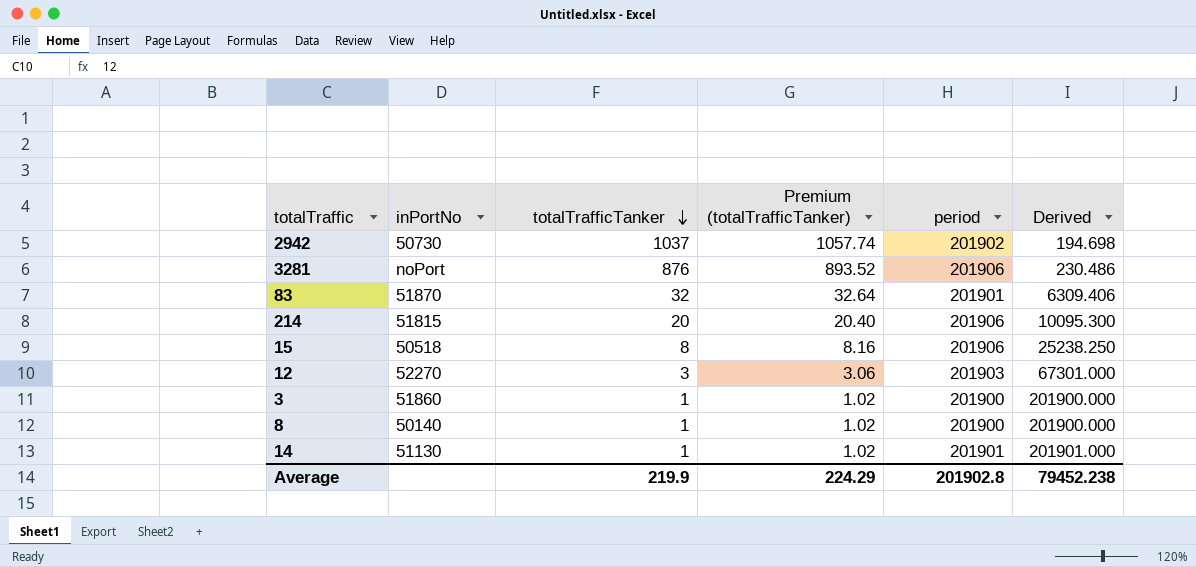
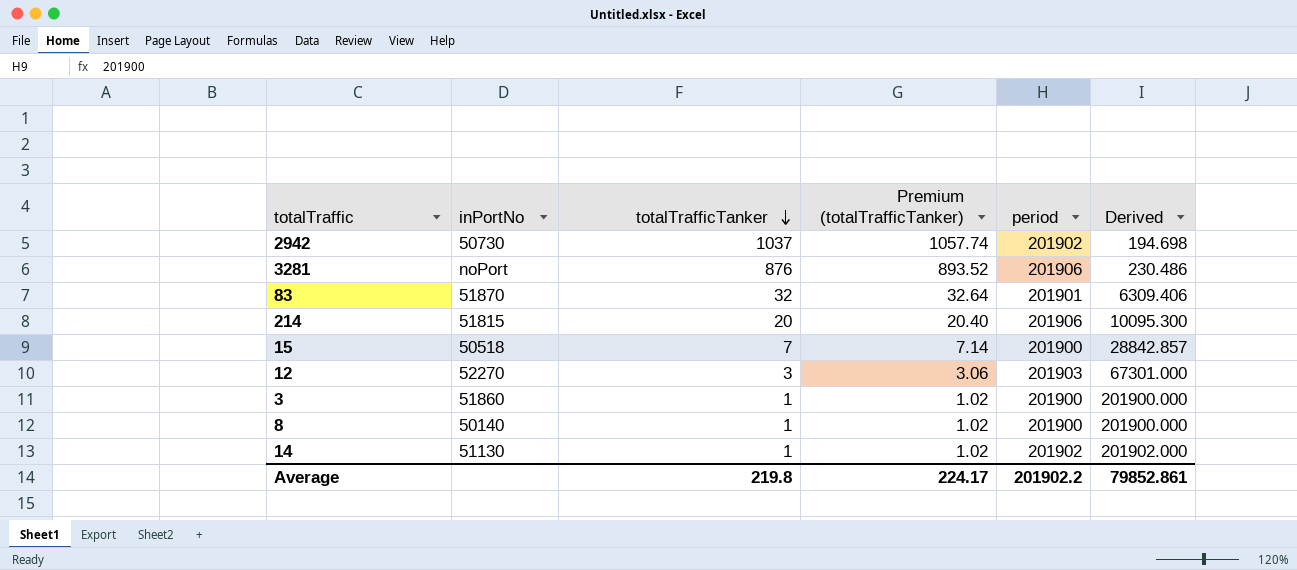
15 | totalTrafficTanker: 8 -> 7
15 | Premium (totalTrafficTanker): 8.16 -> 7.14
15 | period: 201906 -> 201900
15 | Derived: 25238.250 -> 28842.857
14 | period: 201901 -> 201902
14 | Derived: 201901.000 -> 201902.000
Average | totalTrafficTanker: 219.9 -> 219.8
Average | Premium (totalTrafficTanker): 224.29 -> 224.17
Average | period: 201902.8 -> 201902.2
Average | Derived: 79452.238 -> 79852.861

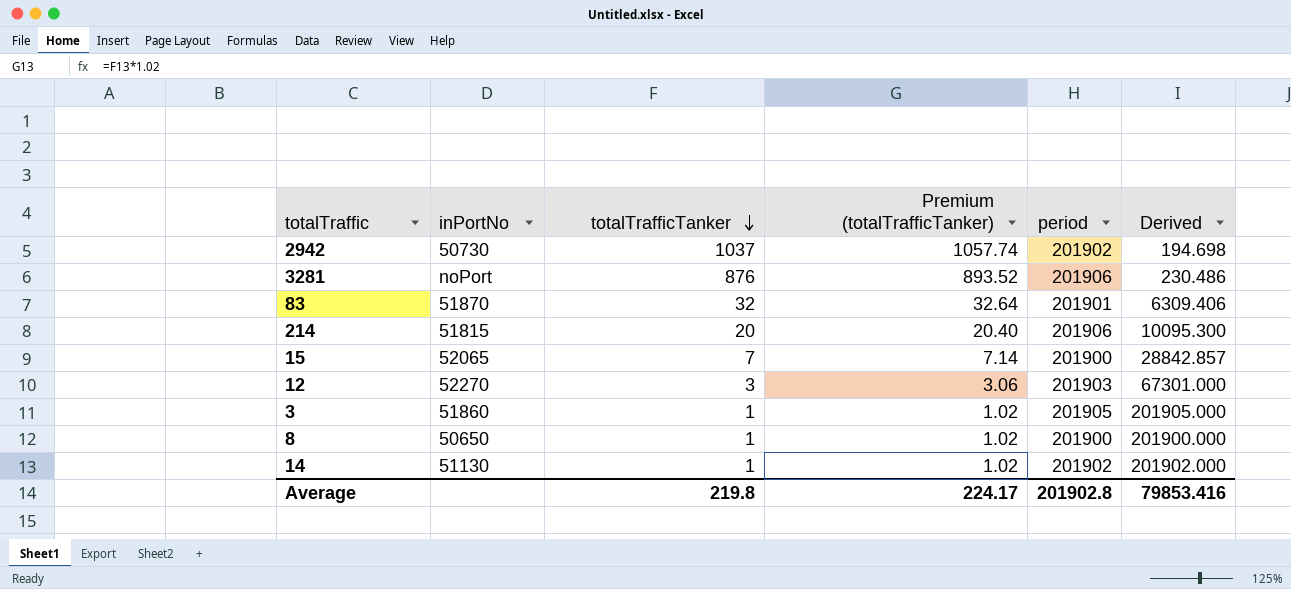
15 | inPortNo: 50518 -> 52065
3 | period: 201900 -> 201905
3 | Derived: 201900.000 -> 201905.000
8 | inPortNo: 50140 -> 50650
Average | period: 201902.2 -> 201902.8
Average | Derived: 79852.861 -> 79853.416

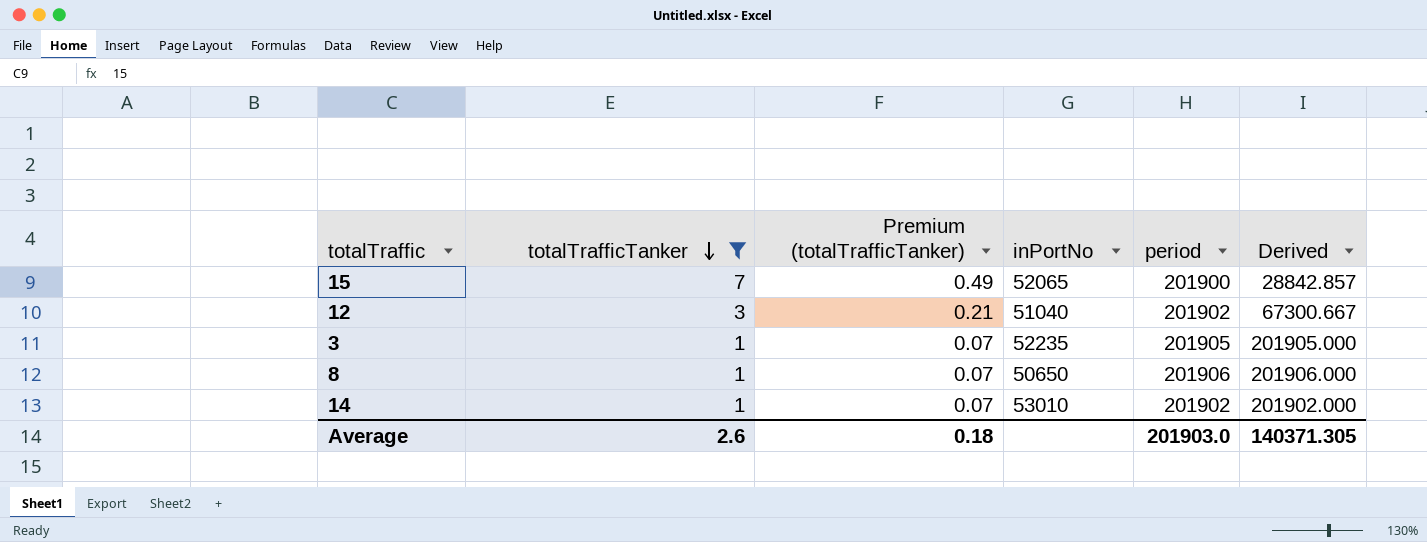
filter: none -> totalTrafficTanker <= 7
column Premium (totalTrafficTanker) | formula: [totalTrafficTanker] * 1.02 -> [totalTrafficTanker] * 0.07
column inPortNo | position: 2 -> 4
12 | inPortNo: 52270 -> 51040
12 | period: 201903 -> 201902
12 | Derived: 67301.000 -> 67300.667
3 | inPortNo: 51860 -> 52235
8 | period: 201900 -> 201906
8 | Derived: 201900.000 -> 201906.000
14 | inPortNo: 51130 -> 53010
Average | totalTrafficTanker: 219.8 -> 2.6
Average | Premium (totalTrafficTanker): 224.17 -> 0.18
Average | period: 201902.8 -> 201903.0
Average | Derived: 79853.416 -> 140371.305

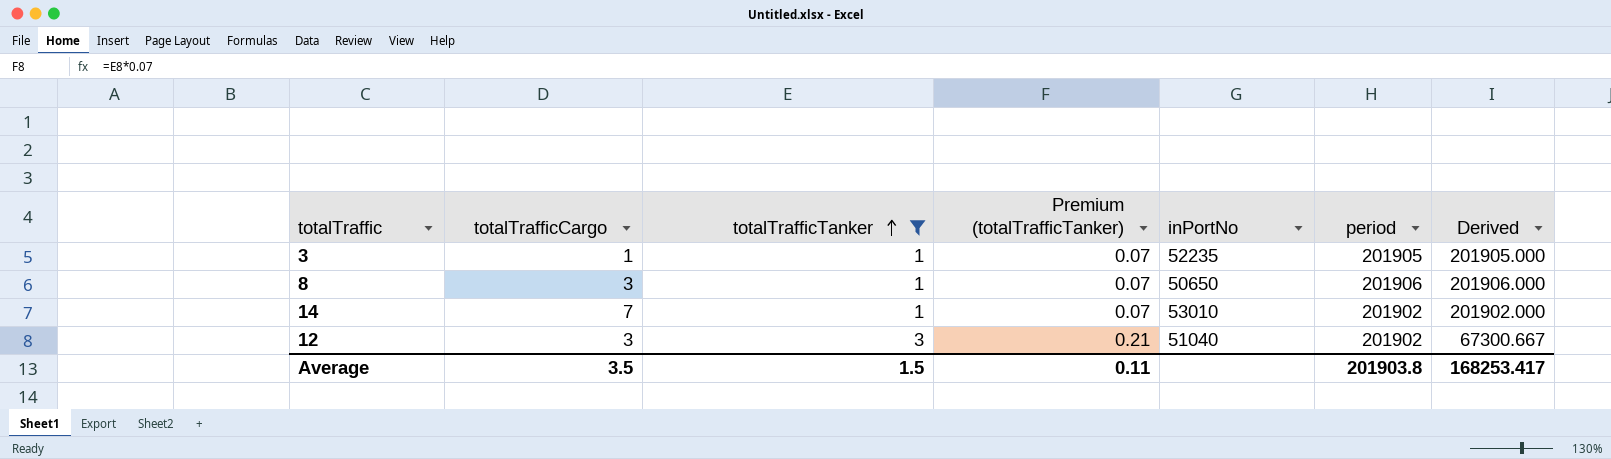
row order: totalTrafficTanker descending -> totalTrafficTanker ascending
column totalTrafficCargo | position: none -> 2
row 15: 7 | 0.49 | 52065 | 201900 | 28842.857 -> none
Average | totalTrafficTanker: 2.6 -> 1.5
Average | Premium (totalTrafficTanker): 0.18 -> 0.11
Average | period: 201903.0 -> 201903.8
Average | Derived: 140371.305 -> 168253.417

